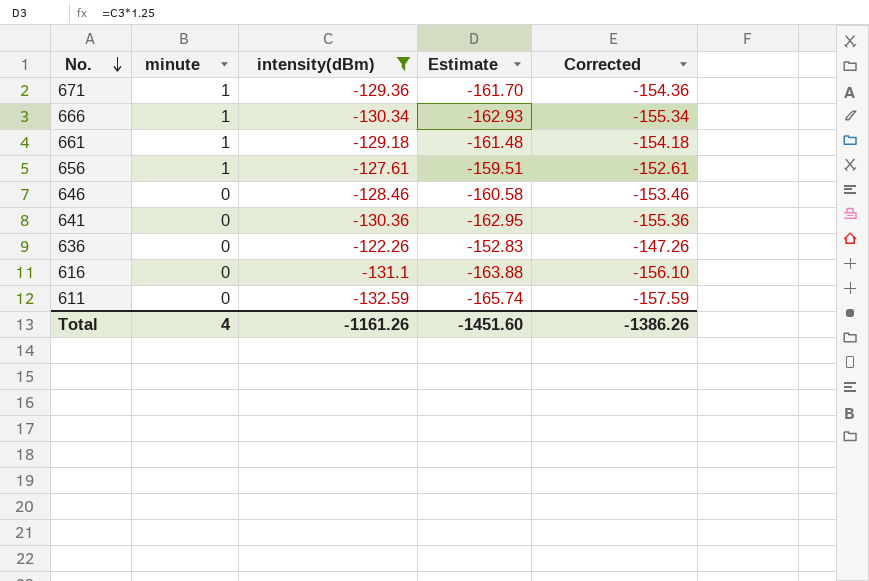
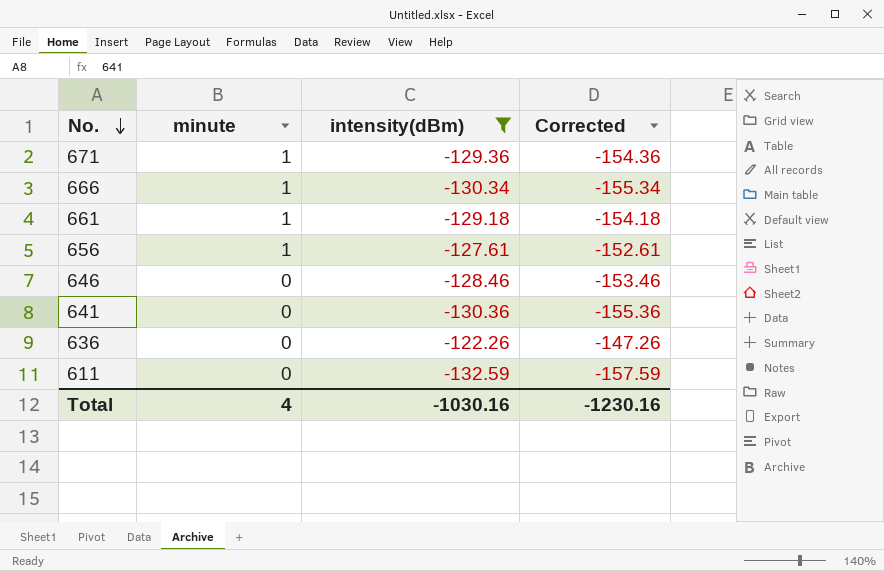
column Estimate | formula: [intensity(dBm)] * 1.25 -> none
row 616: 0 | -131.1 | -163.88 | -156.10 -> none
Total | intensity(dBm): -1161.26 -> -1030.16
Total | Corrected: -1386.26 -> -1230.16

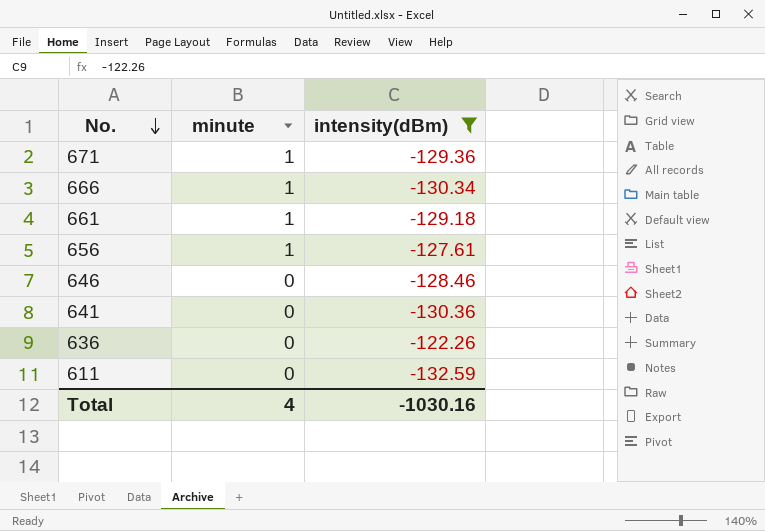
column Corrected | formula: [intensity(dBm)] - 25 -> none

